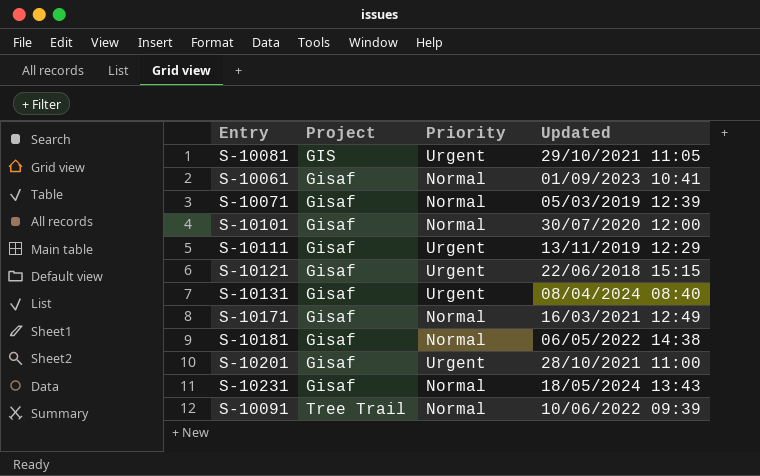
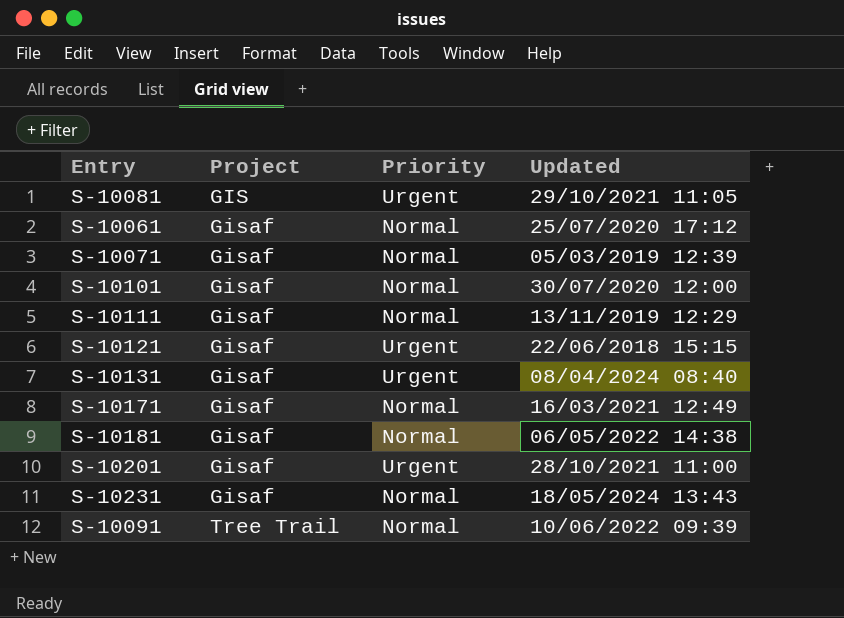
S-10061 | Updated: 01/09/2023 10:41 -> 25/07/2020 17:12
S-10111 | Priority: Urgent -> Normal

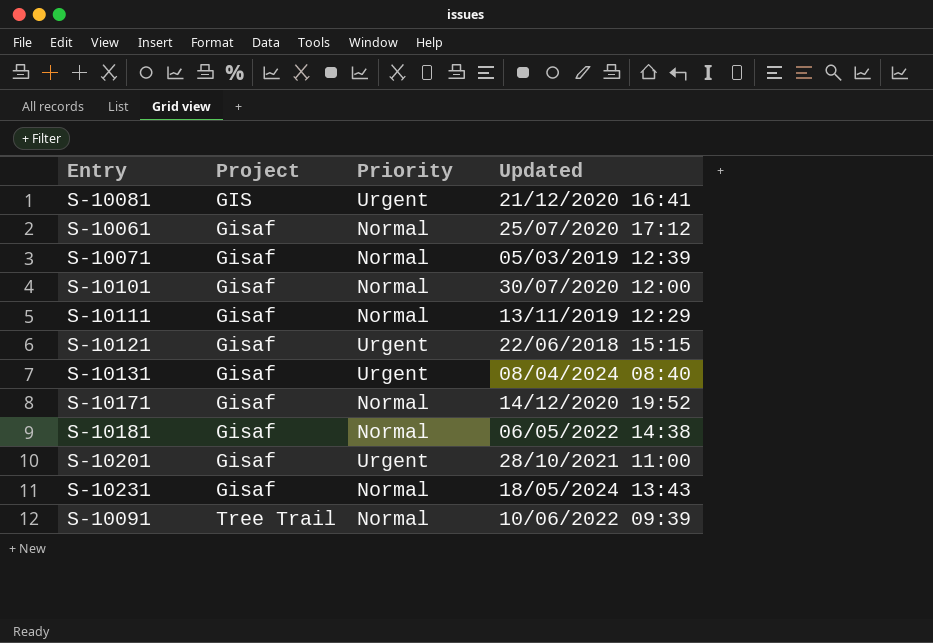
S-10081 | Updated: 29/10/2021 11:05 -> 21/12/2020 16:41
S-10171 | Updated: 16/03/2021 12:49 -> 14/12/2020 19:52

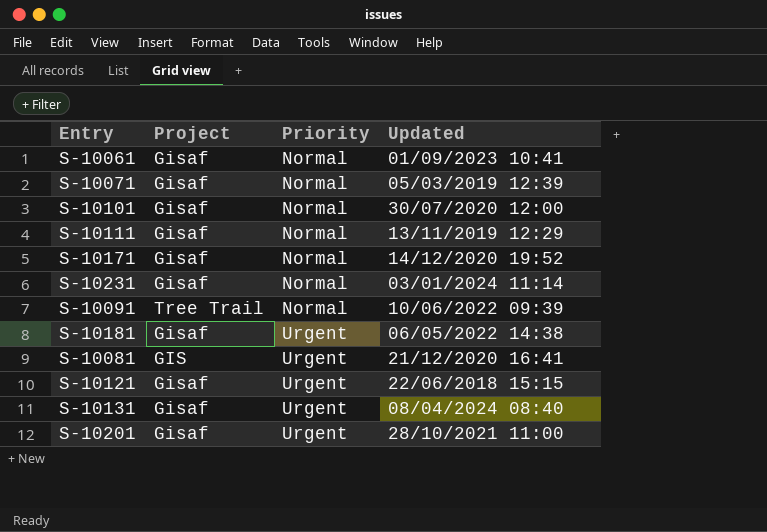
row order: Project ascending -> Priority ascending
S-10061 | Updated: 25/07/2020 17:12 -> 01/09/2023 10:41
S-10231 | Updated: 18/05/2024 13:43 -> 03/01/2024 11:14
S-10181 | Priority: Normal -> Urgent

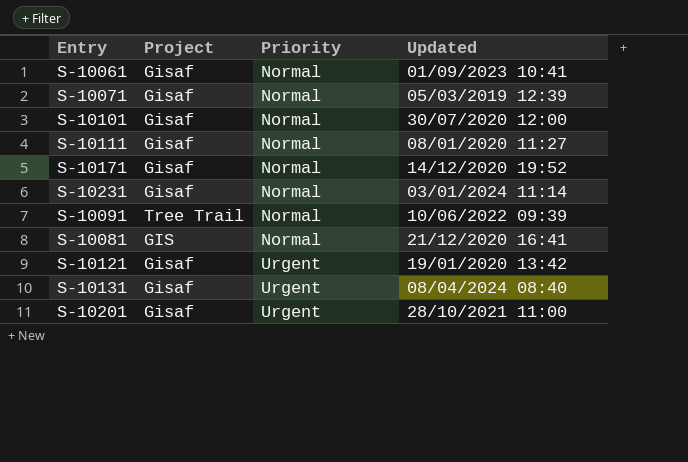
row S-10181: Gisaf | Urgent | 06/05/2022 14:38 -> none
S-10111 | Updated: 13/11/2019 12:29 -> 08/01/2020 11:27
S-10081 | Priority: Urgent -> Normal
S-10121 | Updated: 22/06/2018 15:15 -> 19/01/2020 13:42

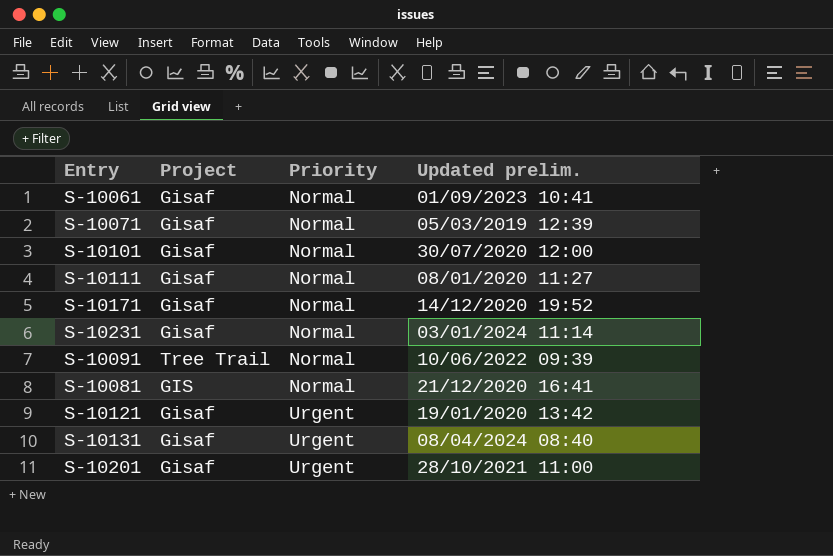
column name: Updated -> Updated prelim.

